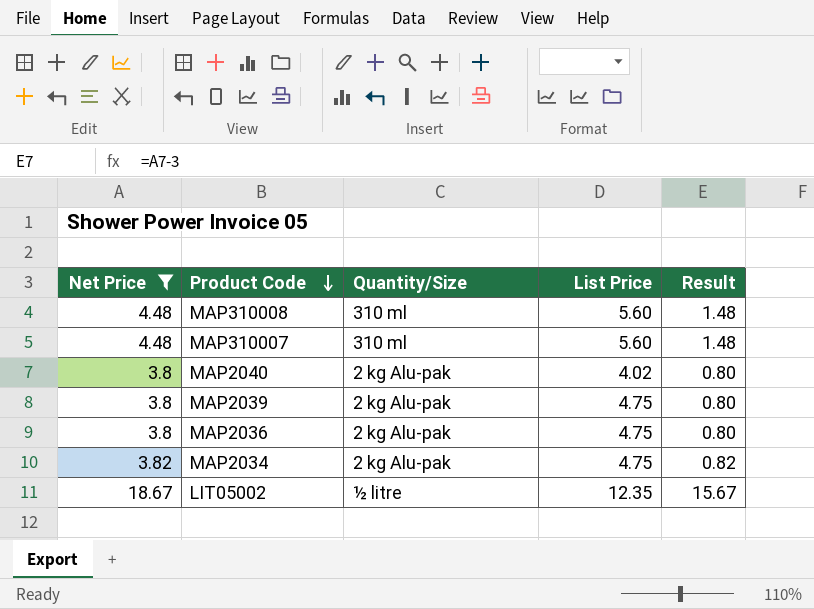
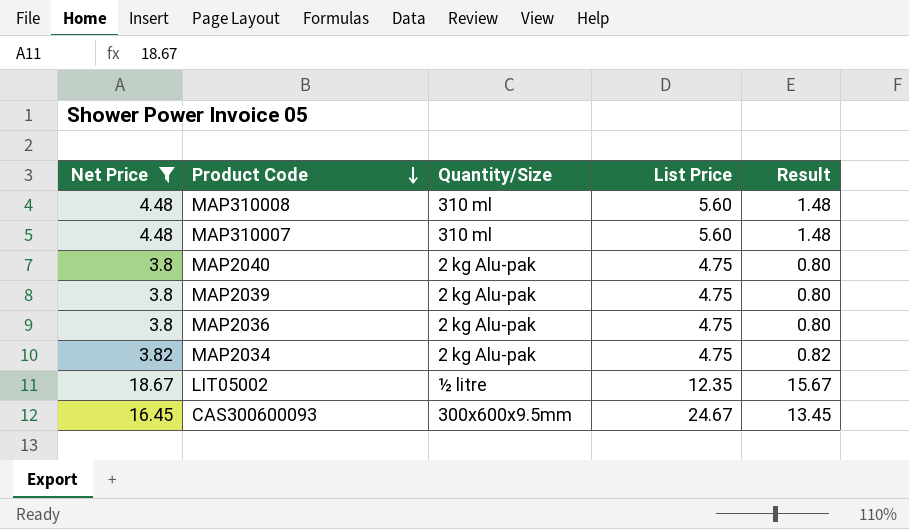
MAP2040 | List Price: 4.02 -> 4.75
row CAS300600093: none -> 16.45 | 300x600x9.5mm | 24.67 | 13.45

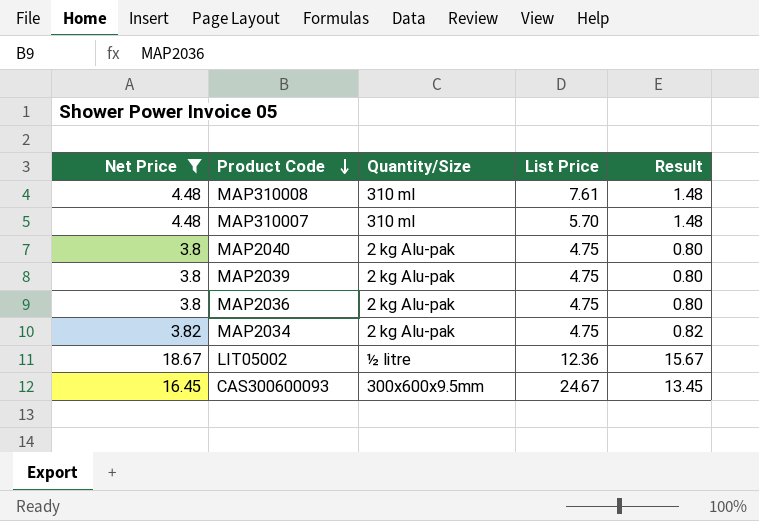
MAP310008 | List Price: 5.60 -> 7.61
MAP310007 | List Price: 5.60 -> 5.70
LIT05002 | List Price: 12.35 -> 12.36

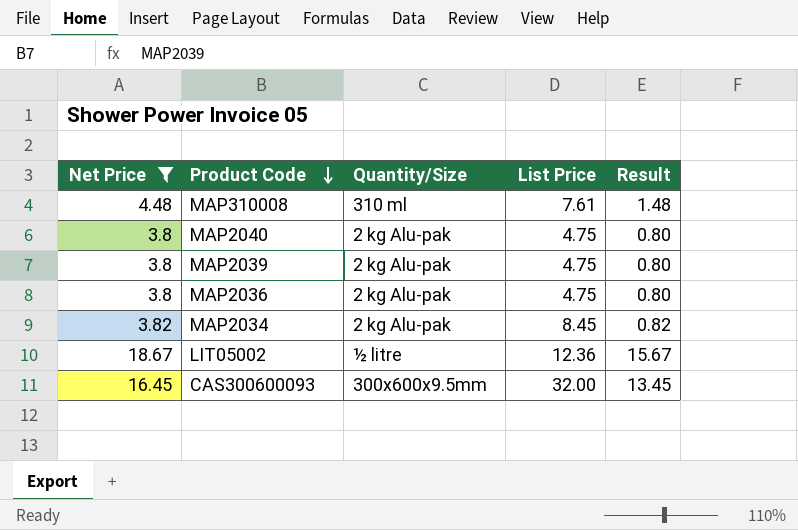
row MAP310007: 4.48 | 310 ml | 5.70 | 1.48 -> none
MAP2034 | List Price: 4.75 -> 8.45
CAS300600093 | List Price: 24.67 -> 32.00

